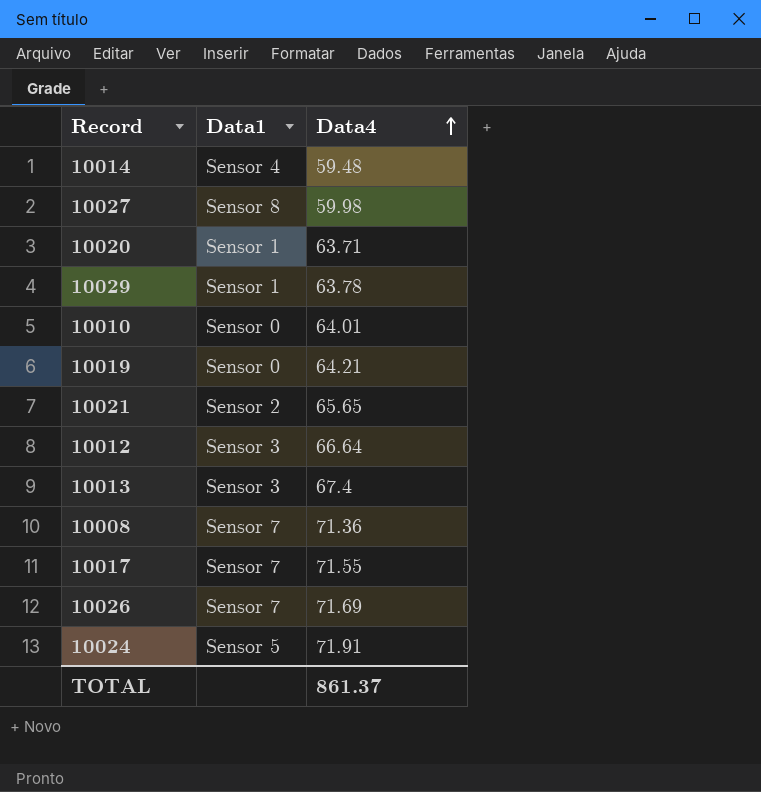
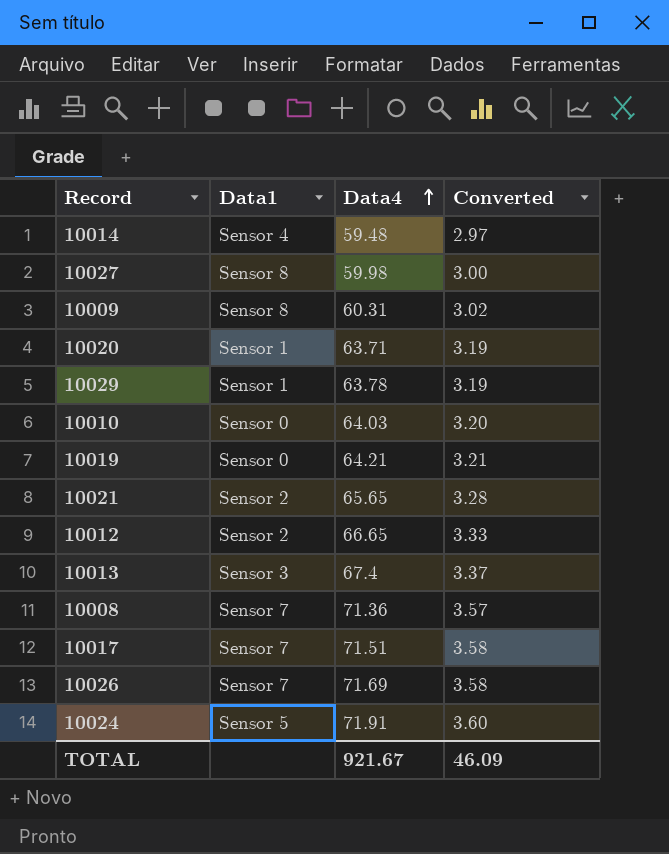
column Converted | formula: none -> [Data4] * 0.05
row 10009: none -> Sensor 8 | 60.31 | 3.02
10010 | Data4: 64.01 -> 64.03
10012 | Data1: Sensor 3 -> Sensor 2
10012 | Data4: 66.64 -> 66.65
10017 | Data4: 71.55 -> 71.51
TOTAL | Data4: 861.37 -> 921.67

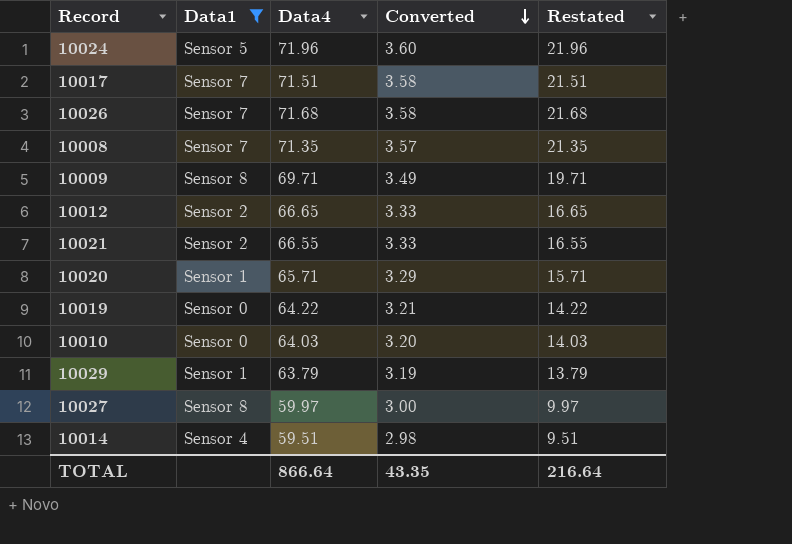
filter: none -> Data1 != Sensor 3
row order: Data4 ascending -> Converted descending
column Restated | formula: none -> [Data4] - 50
10024 | Data4: 71.91 -> 71.96
10026 | Data4: 71.69 -> 71.68
10008 | Data4: 71.36 -> 71.35
10009 | Data4: 60.31 -> 69.71
10009 | Converted: 3.02 -> 3.49
10021 | Data4: 65.65 -> 66.55
10021 | Converted: 3.28 -> 3.33
10020 | Data4: 63.71 -> 65.71
10020 | Converted: 3.19 -> 3.29
10019 | Data4: 64.21 -> 64.22
10029 | Data4: 63.78 -> 63.79
10027 | Data4: 59.98 -> 59.97
10014 | Data4: 59.48 -> 59.51
10014 | Converted: 2.97 -> 2.98
TOTAL | Data4: 921.67 -> 866.64
TOTAL | Converted: 46.09 -> 43.35

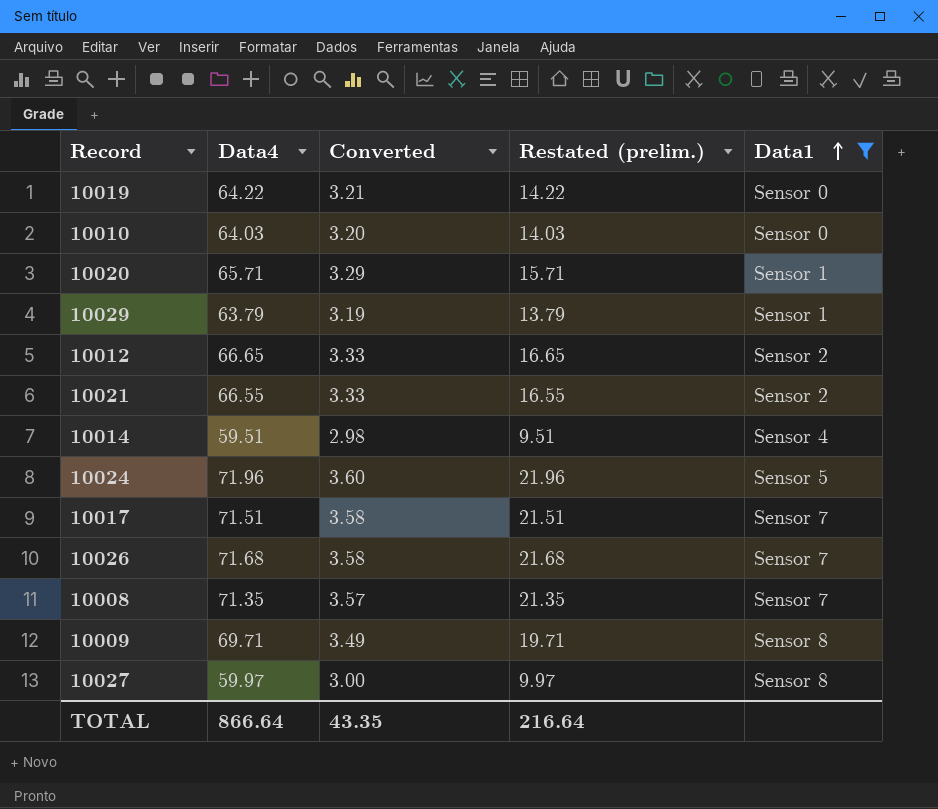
row order: Converted descending -> Data1 ascending
column name: Restated -> Restated (prelim.)
column Data1 | position: 2 -> 5

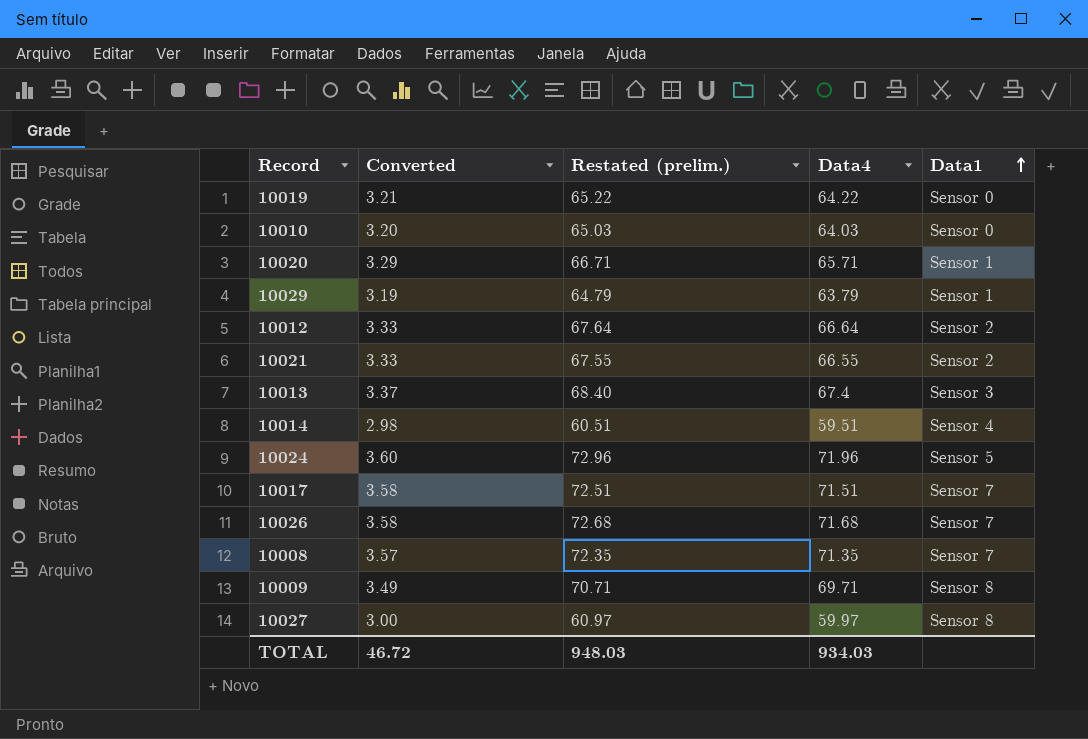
filter: Data1 != Sensor 3 -> none
column Restated (prelim.) | formula: [Data4] - 50 -> [Data4] + 1
column Data4 | position: 2 -> 4
10012 | Data4: 66.65 -> 66.64
TOTAL | Converted: 43.35 -> 46.72
TOTAL | Restated (prelim.): 216.64 -> 948.03
TOTAL | Data4: 866.64 -> 934.03

